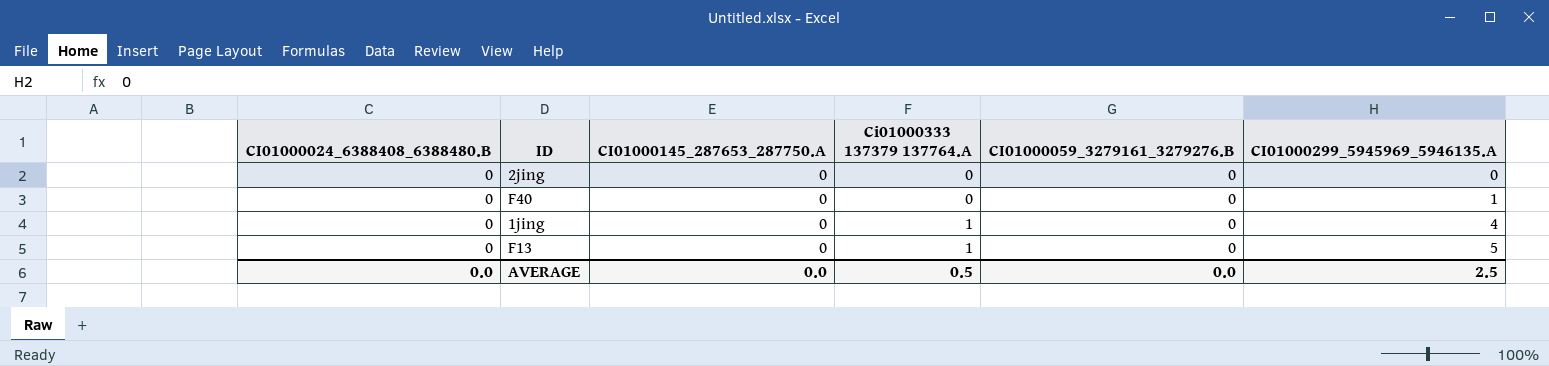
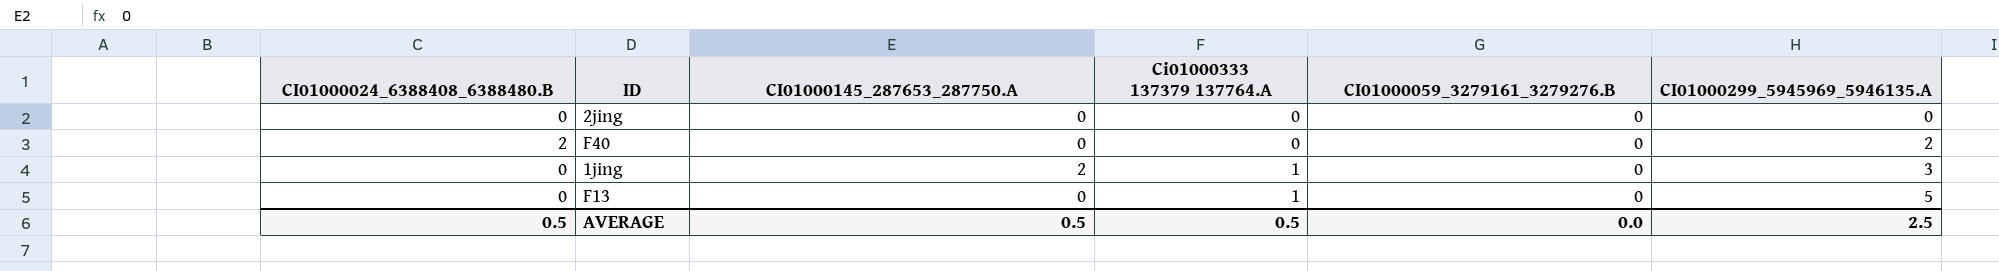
F40 | CI01000024_6388408_6388480.B: 0 -> 2
F40 | CI01000299_5945969_5946135.A: 1 -> 2
1jing | CI01000145_287653_287750.A: 0 -> 2
1jing | CI01000299_5945969_5946135.A: 4 -> 3
AVERAGE | CI01000024_6388408_6388480.B: 0.0 -> 0.5
AVERAGE | CI01000145_287653_287750.A: 0.0 -> 0.5

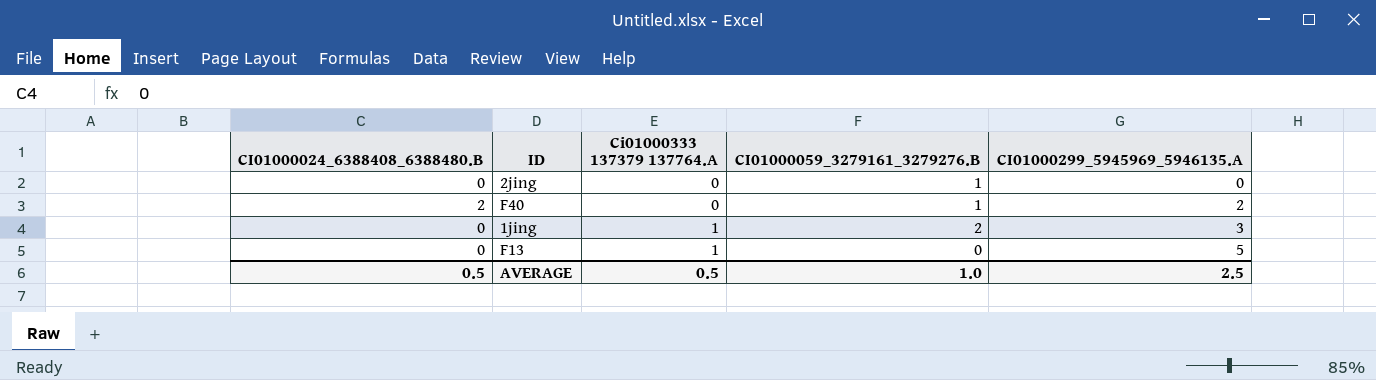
column CI01000145_287653_287750.A | position: 3 -> none
2jing | CI01000059_3279161_3279276.B: 0 -> 1
F40 | CI01000059_3279161_3279276.B: 0 -> 1
1jing | CI01000059_3279161_3279276.B: 0 -> 2
AVERAGE | CI01000059_3279161_3279276.B: 0.0 -> 1.0

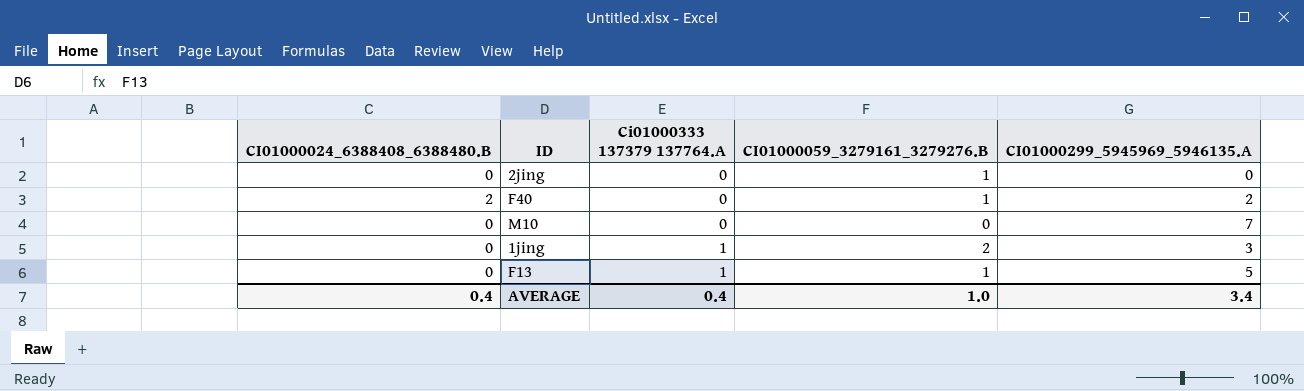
row M10: none -> 0 | 0 | 0 | 7
F13 | CI01000059_3279161_3279276.B: 0 -> 1
AVERAGE | CI01000024_6388408_6388480.B: 0.5 -> 0.4
AVERAGE | Ci01000333 137379 137764.A: 0.5 -> 0.4
AVERAGE | CI01000299_5945969_5946135.A: 2.5 -> 3.4

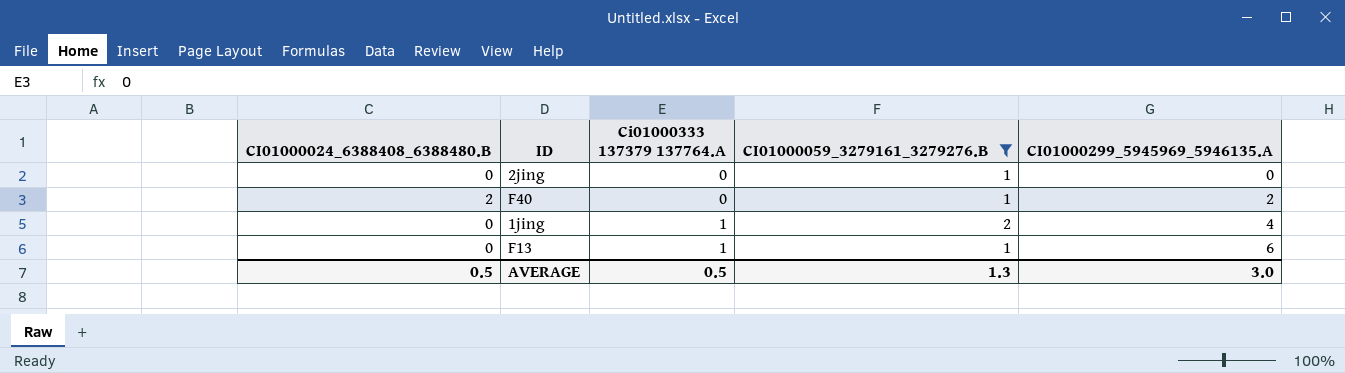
filter: none -> CI01000059_3279161_3279276.B != 0
1jing | CI01000299_5945969_5946135.A: 3 -> 4
F13 | CI01000299_5945969_5946135.A: 5 -> 6
AVERAGE | CI01000024_6388408_6388480.B: 0.4 -> 0.5
AVERAGE | Ci01000333 137379 137764.A: 0.4 -> 0.5
AVERAGE | CI01000059_3279161_3279276.B: 1.0 -> 1.3
AVERAGE | CI01000299_5945969_5946135.A: 3.4 -> 3.0

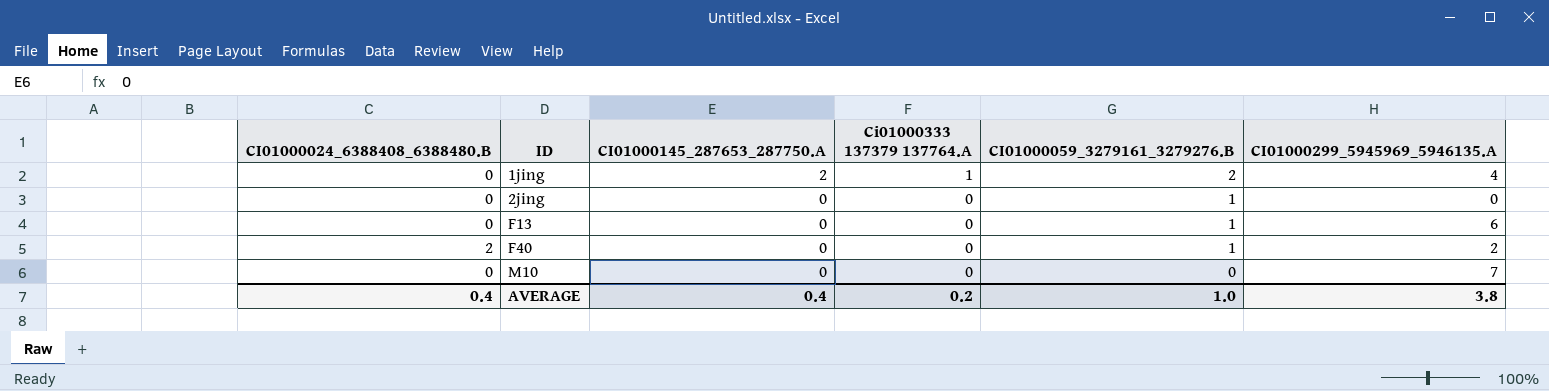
filter: CI01000059_3279161_3279276.B != 0 -> none
row order: Ci01000333 137379 137764.A ascending -> ID ascending
column CI01000145_287653_287750.A | position: none -> 3
F13 | Ci01000333 137379 137764.A: 1 -> 0
AVERAGE | CI01000024_6388408_6388480.B: 0.5 -> 0.4
AVERAGE | Ci01000333 137379 137764.A: 0.5 -> 0.2
AVERAGE | CI01000059_3279161_3279276.B: 1.3 -> 1.0
AVERAGE | CI01000299_5945969_5946135.A: 3.0 -> 3.8

